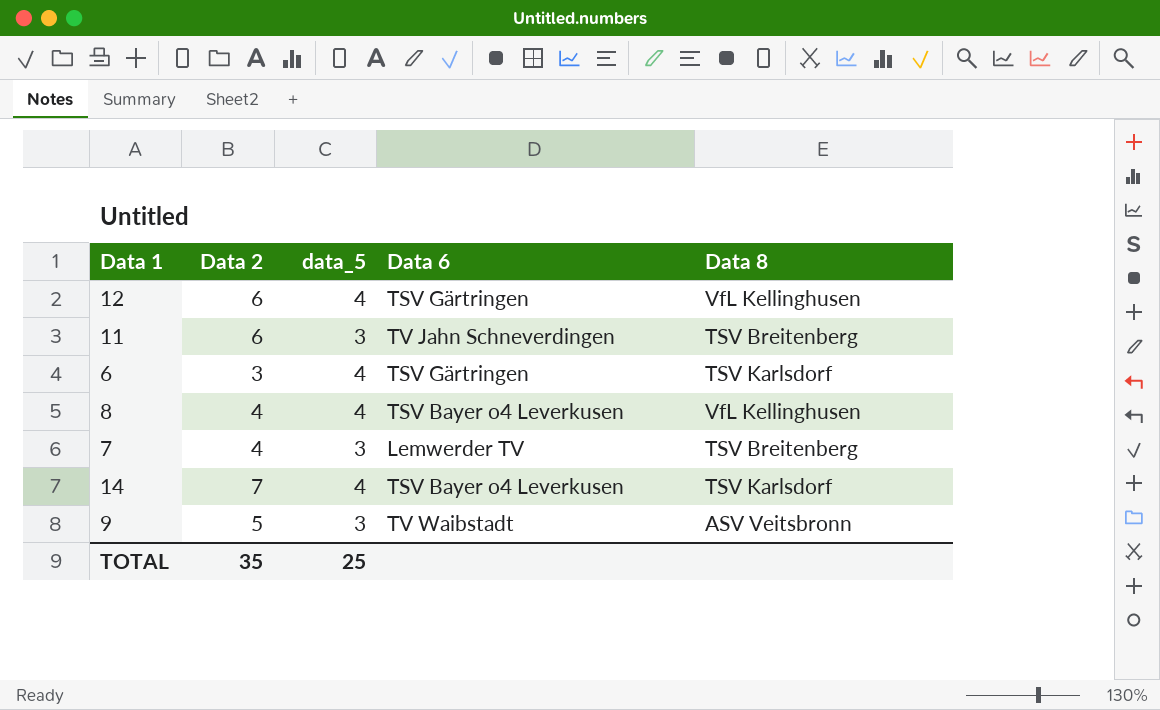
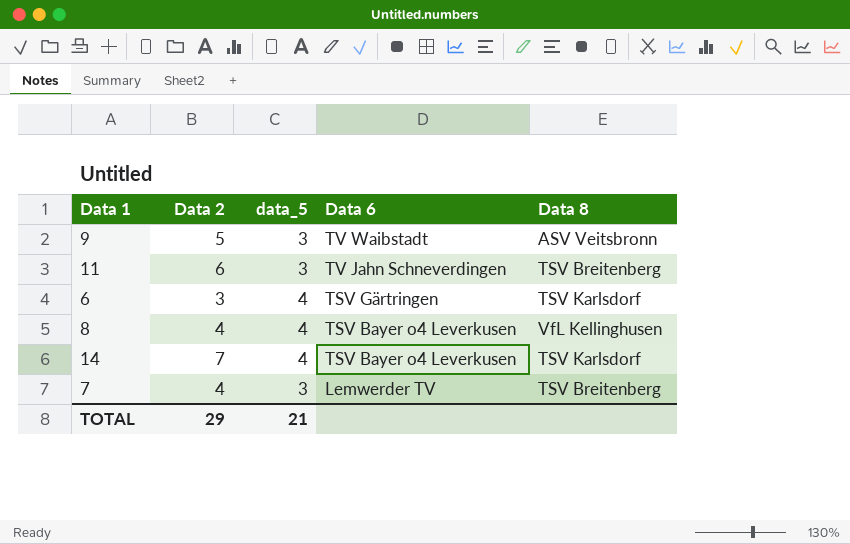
row order: none -> Data 6 descending
row 12: 6 | 4 | TSV Gärtringen | VfL Kellinghusen -> none
TOTAL | Data 2: 35 -> 29
TOTAL | data_5: 25 -> 21

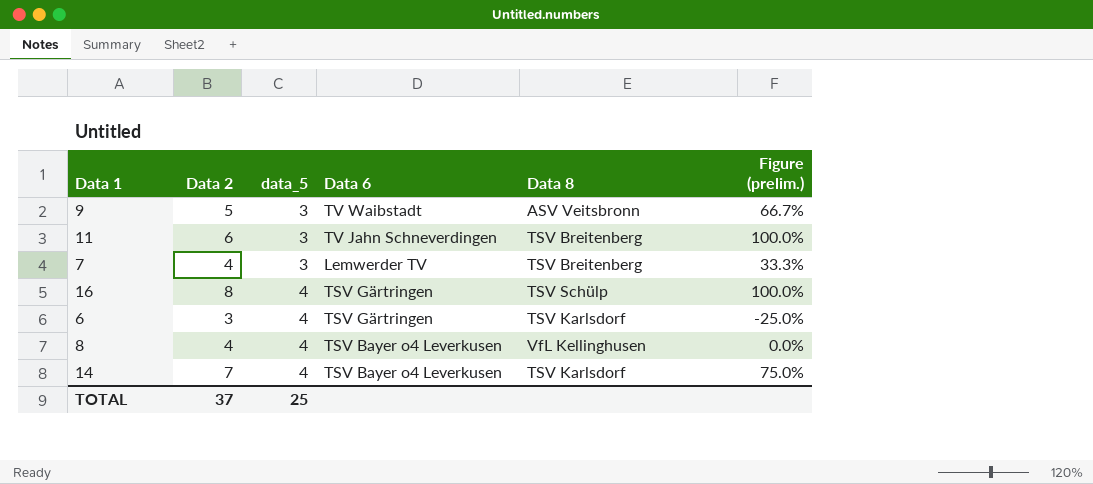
row order: Data 6 descending -> data_5 ascending
column Figure (prelim.) | formula: none -> ([Data 2] - [data_5]) / [data_5]
row 16: none -> 8 | 4 | TSV Gärtringen | TSV Schülp | 100.0%
TOTAL | Data 2: 29 -> 37
TOTAL | data_5: 21 -> 25

